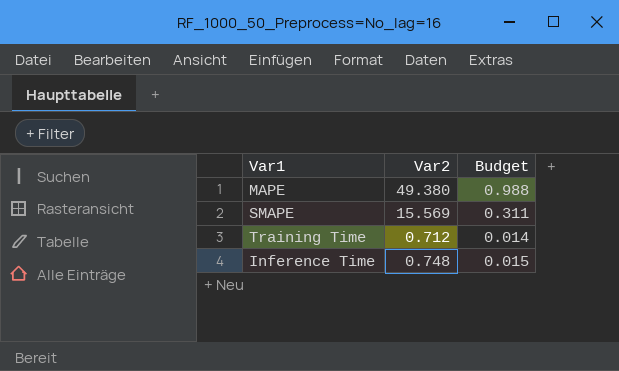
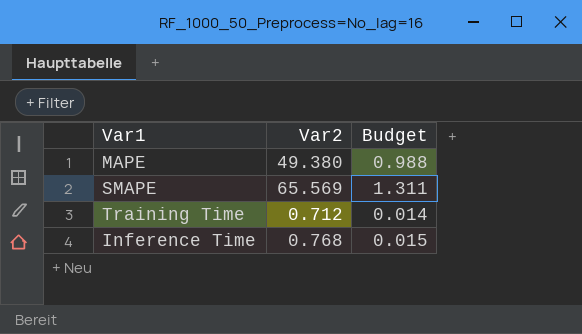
SMAPE | Var2: 15.569 -> 65.569
SMAPE | Budget: 0.311 -> 1.311
Inference Time | Var2: 0.748 -> 0.768

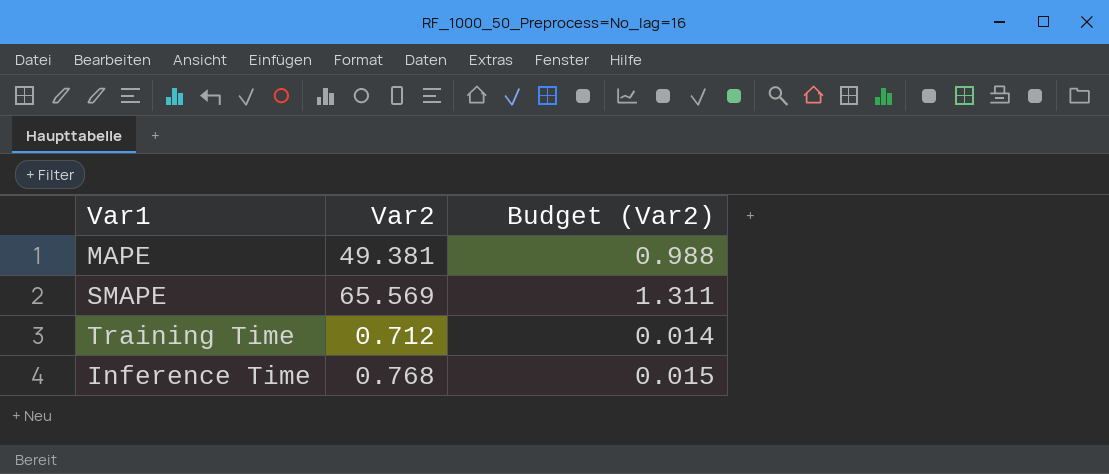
column name: Budget -> Budget (Var2)
MAPE | Var2: 49.380 -> 49.381

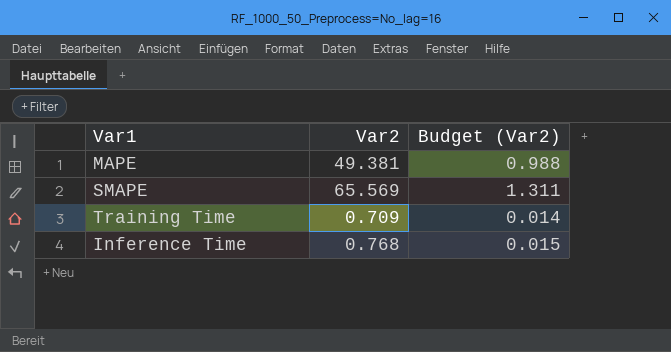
Training Time | Var2: 0.712 -> 0.709

